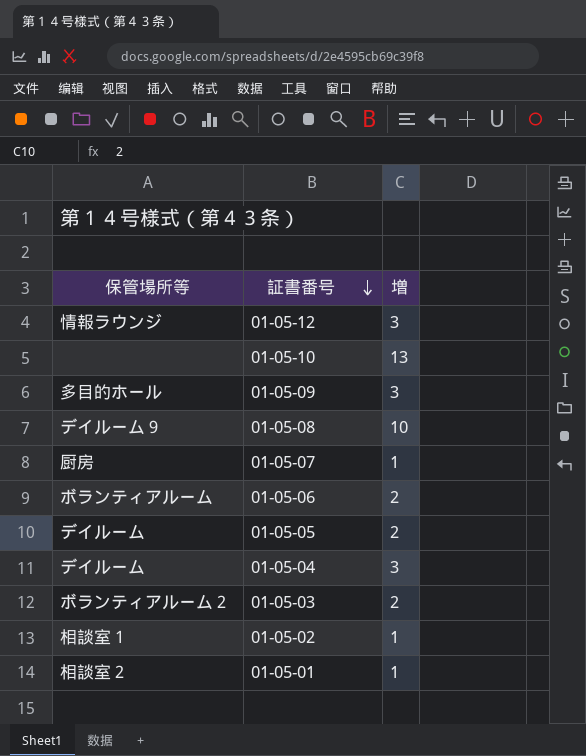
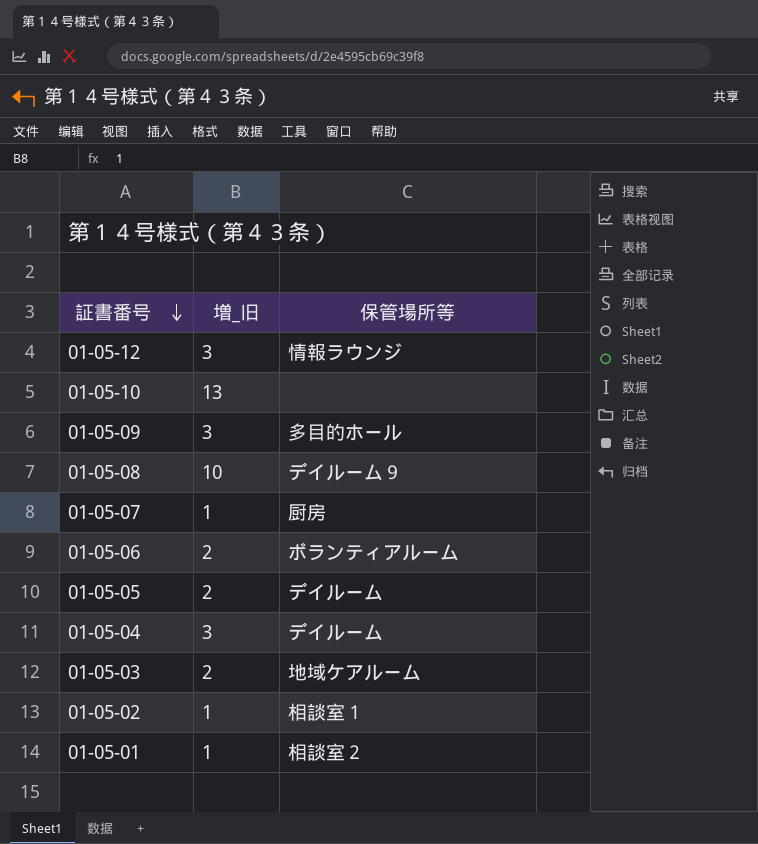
column name: 増 -> 増_旧
column 保管場所等 | position: 1 -> 3
01-05-03 | 保管場所等: ボランティアルーム２ -> 地域ケアルーム

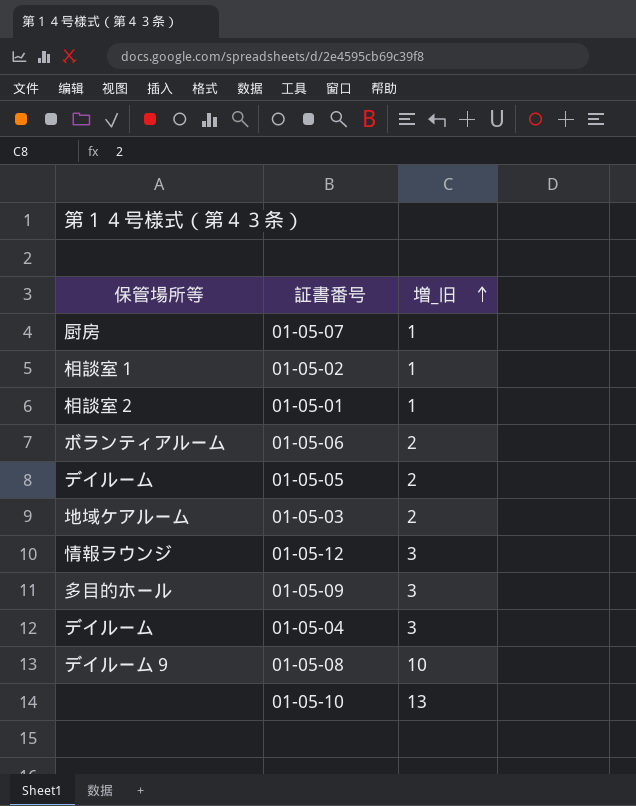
row order: 証書番号 descending -> 増_旧 ascending
column 保管場所等 | position: 3 -> 1

